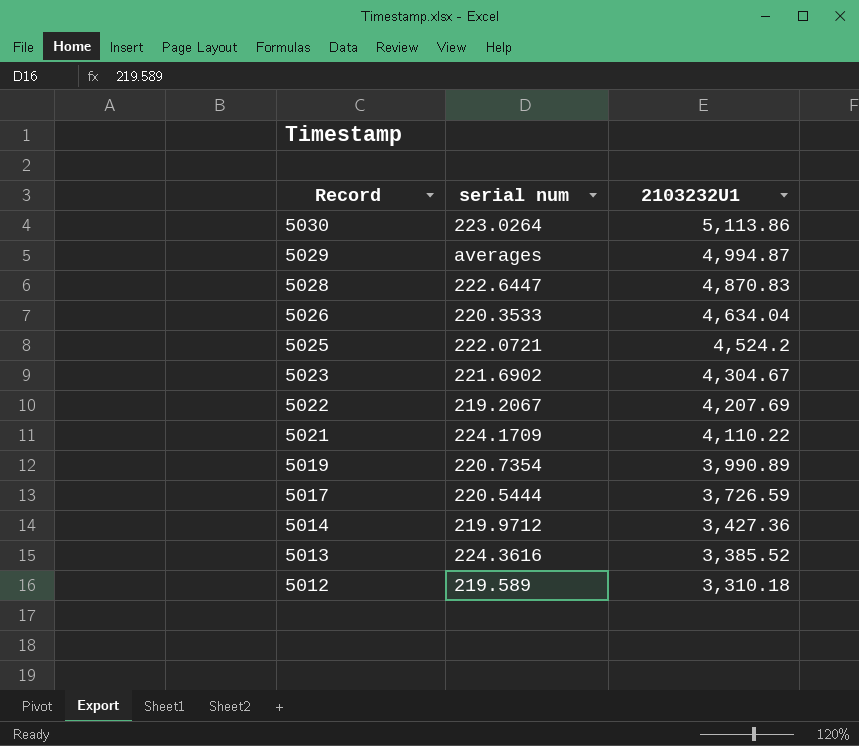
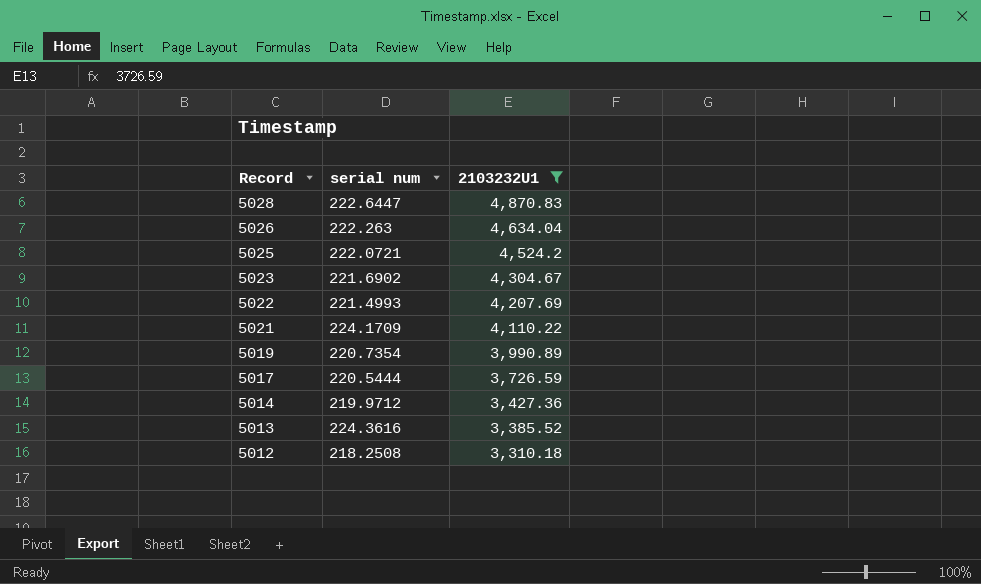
filter: none -> 2103232U1 <= 4,870.83
5026 | serial num: 220.3533 -> 222.263
5022 | serial num: 219.2067 -> 221.4993
5012 | serial num: 219.589 -> 218.2508

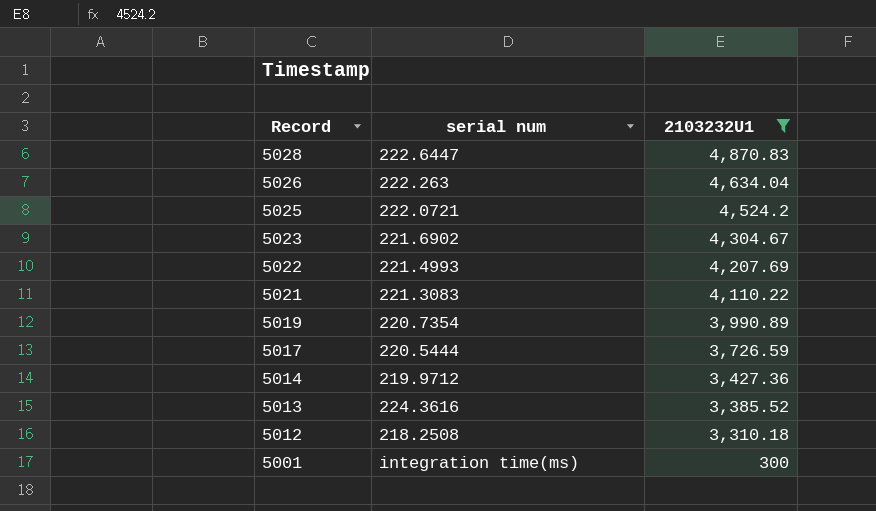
5021 | serial num: 224.1709 -> 221.3083
row 5001: none -> integration time(ms) | 300

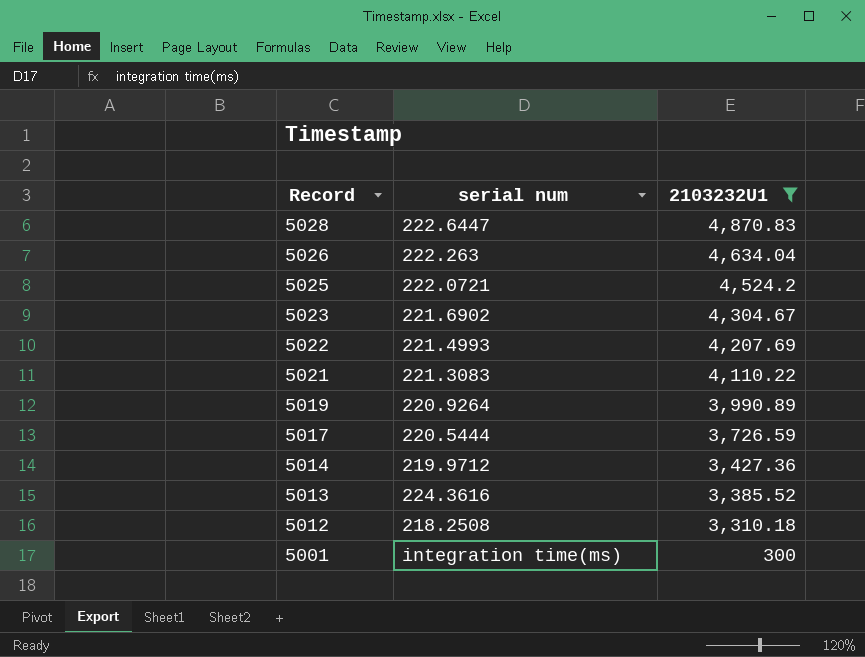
5019 | serial num: 220.7354 -> 220.9264

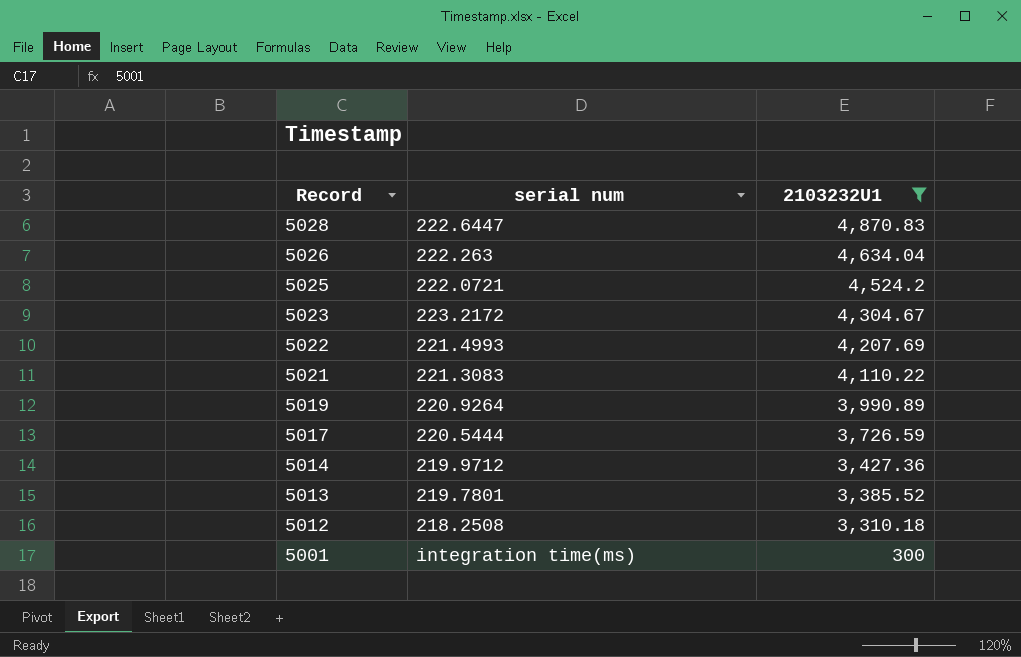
5023 | serial num: 221.6902 -> 223.2172
5013 | serial num: 224.3616 -> 219.7801

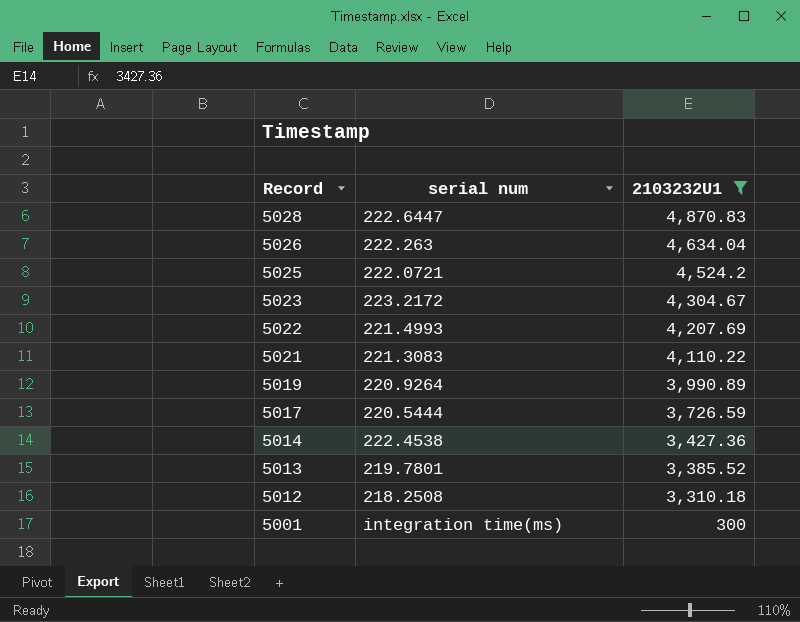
5014 | serial num: 219.9712 -> 222.4538

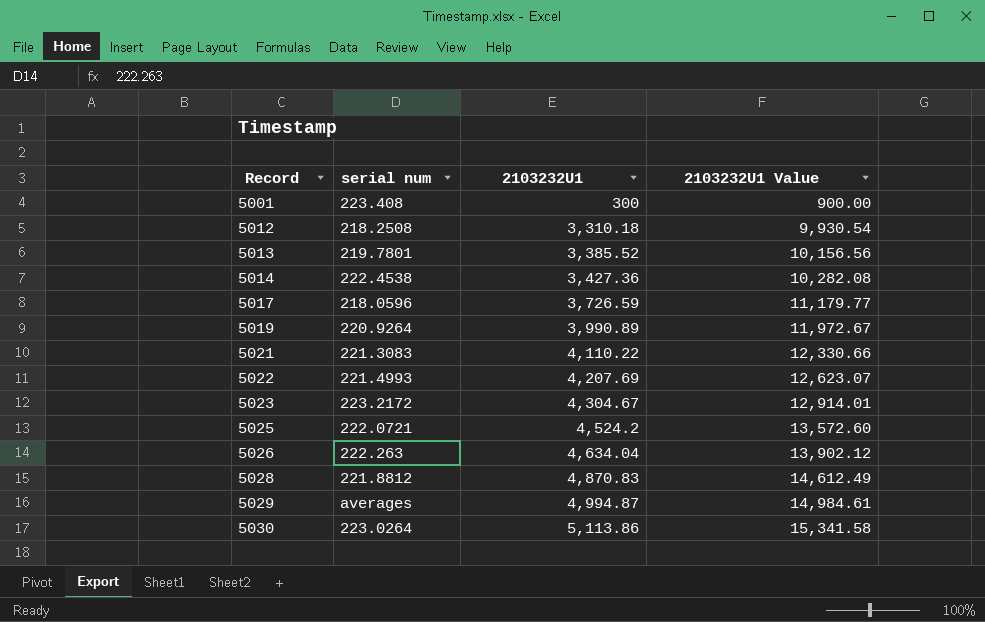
filter: 2103232U1 <= 4,870.83 -> none
row order: Record descending -> Record ascending
column 2103232U1 Value | formula: none -> [2103232U1] * 3
5001 | serial num: integration time(ms) -> 223.408
5017 | serial num: 220.5444 -> 218.0596
5028 | serial num: 222.6447 -> 221.8812

